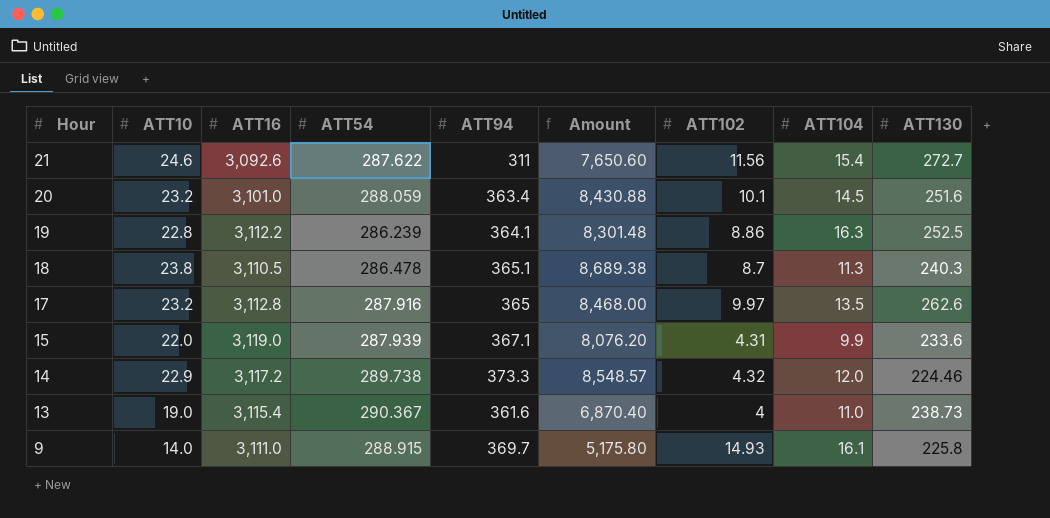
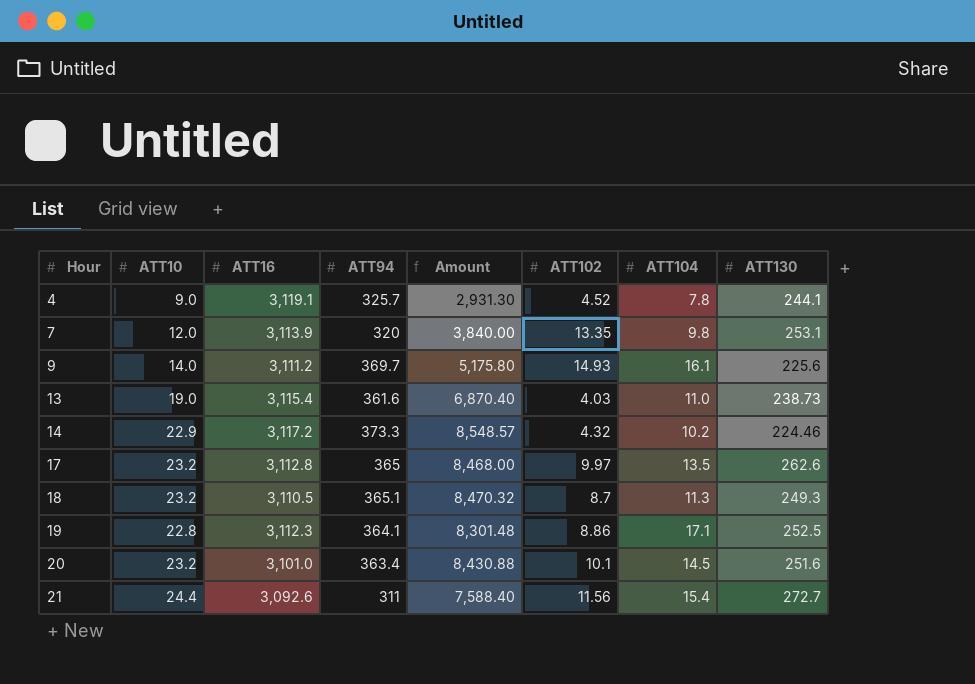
row order: Hour descending -> Hour ascending
column ATT54 | position: 4 -> none
row 15: 22.0 | 3,119.0 | 287.939 | 367.1 | 8,076.20 | 4.31 | 9.9 | 233.6 -> none
row 4: none -> 9.0 | 3,119.1 | 325.7 | 2,931.30 | 4.52 | 7.8 | 244.1
row 7: none -> 12.0 | 3,113.9 | 320 | 3,840.00 | 13.35 | 9.8 | 253.1
9 | ATT16: 3,111.0 -> 3,111.2
9 | ATT130: 225.8 -> 225.6
13 | ATT102: 4 -> 4.03
14 | ATT104: 12.0 -> 10.2
18 | ATT10: 23.8 -> 23.2
18 | Amount: 8,689.38 -> 8,470.32
18 | ATT130: 240.3 -> 249.3
19 | ATT16: 3,112.2 -> 3,112.3
19 | ATT104: 16.3 -> 17.1
21 | ATT10: 24.6 -> 24.4
21 | Amount: 7,650.60 -> 7,588.40

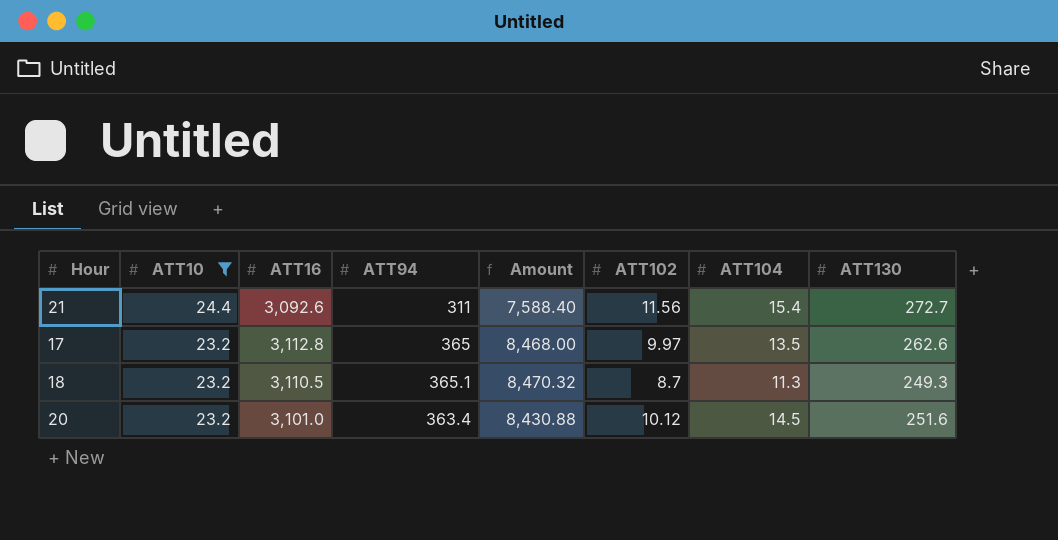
filter: none -> ATT10 >= 23.2
row order: Hour ascending -> ATT10 descending
20 | ATT102: 10.1 -> 10.12

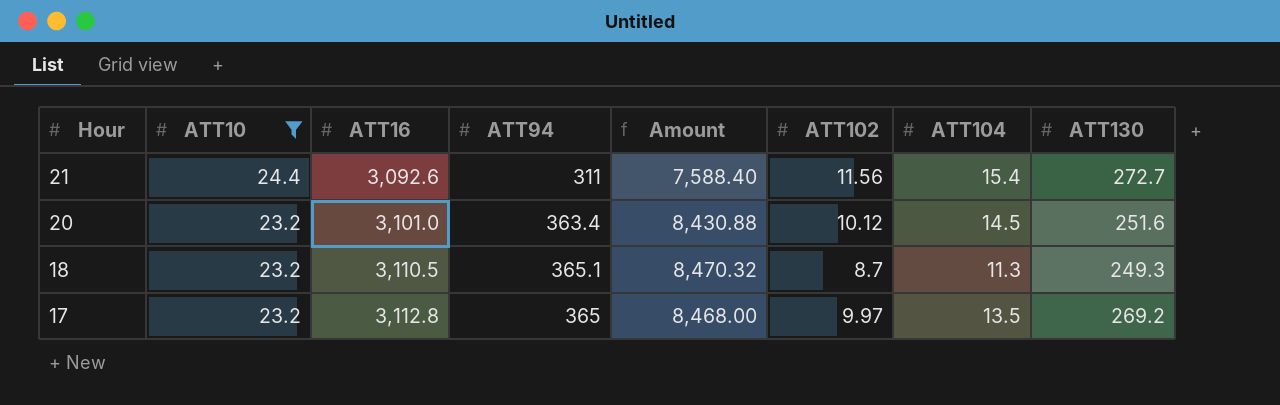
row order: ATT10 descending -> Hour descending
17 | ATT130: 262.6 -> 269.2

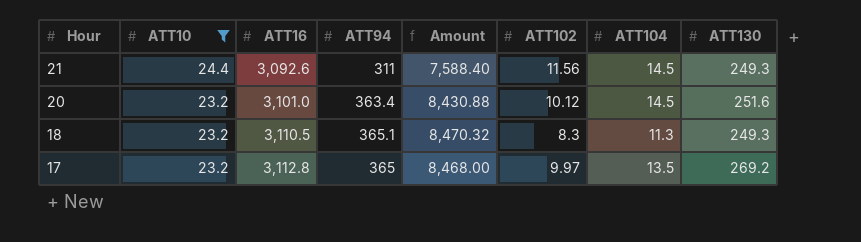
21 | ATT104: 15.4 -> 14.5
21 | ATT130: 272.7 -> 249.3
18 | ATT102: 8.7 -> 8.3

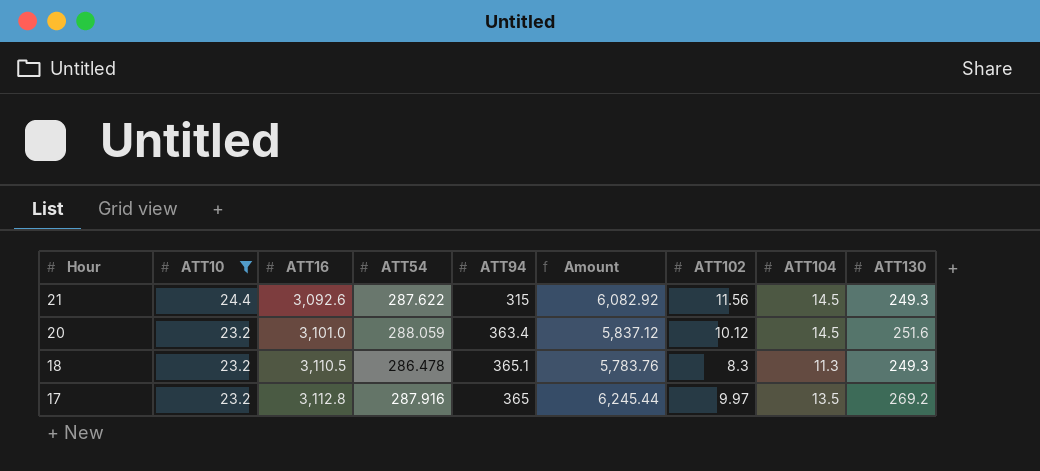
column ATT54 | position: none -> 4
column Amount | formula: [ATT10] * [ATT94] -> [ATT10] * [ATT130]
21 | ATT94: 311 -> 315

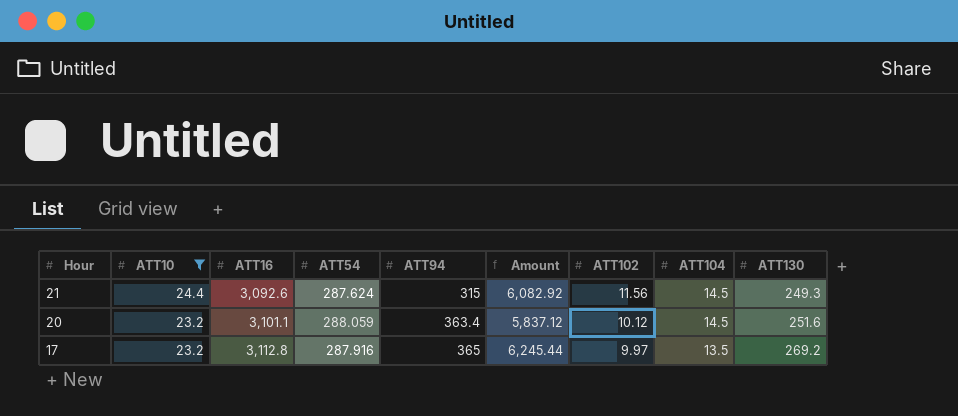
row 18: 23.2 | 3,110.5 | 286.478 | 365.1 | 5,783.76 | 8.3 | 11.3 | 249.3 -> none
21 | ATT54: 287.622 -> 287.624
20 | ATT16: 3,101.0 -> 3,101.1

